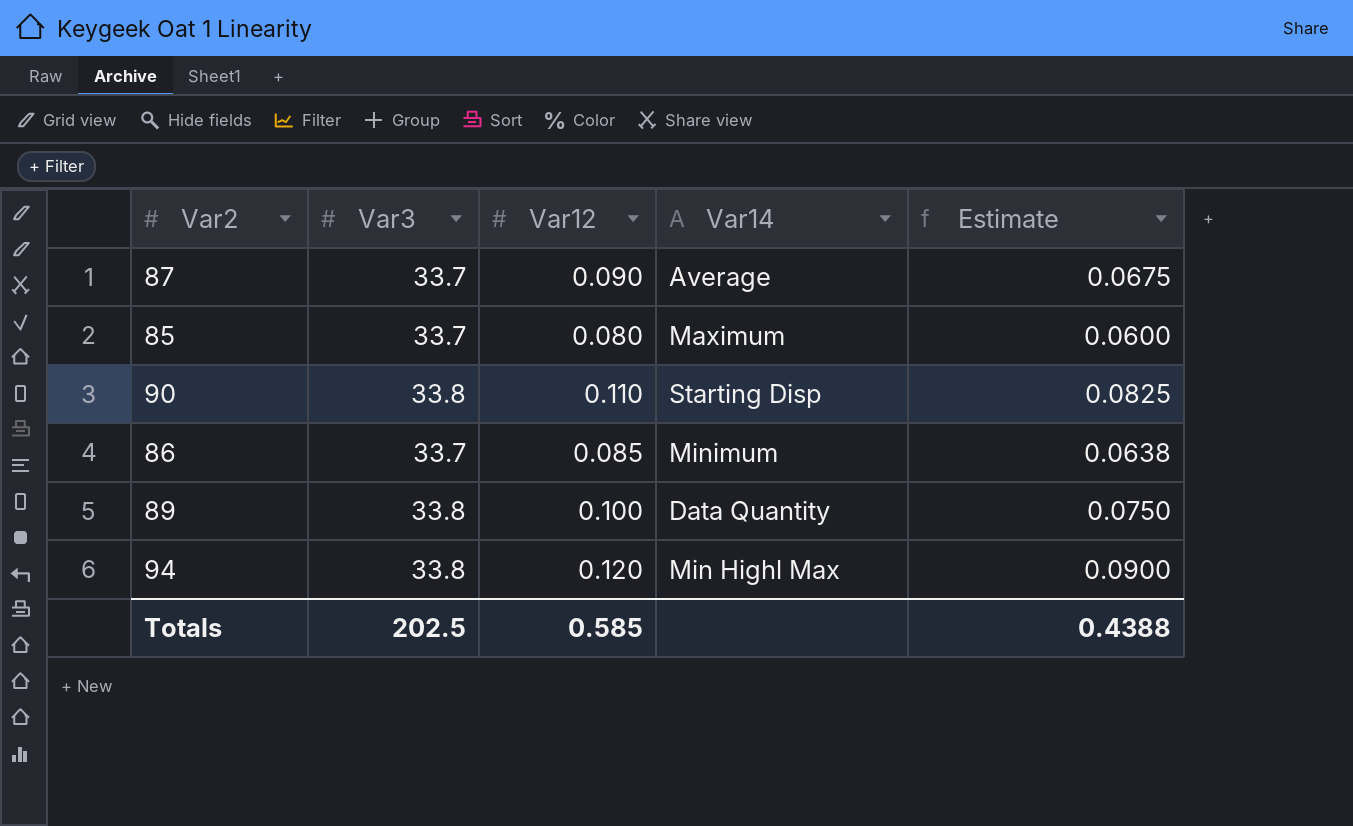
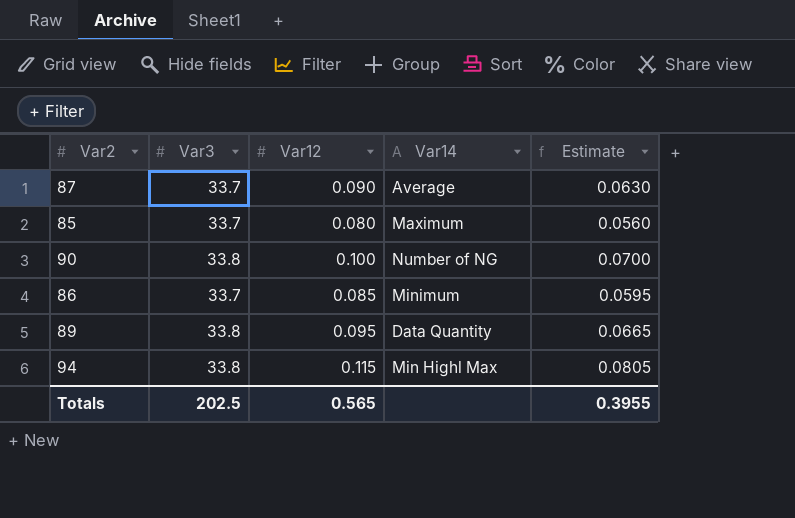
column Estimate | formula: [Var12] * 0.75 -> [Var12] * 0.7
90 | Var12: 0.110 -> 0.100
90 | Var14: Starting Disp -> Number of NG
89 | Var12: 0.100 -> 0.095
94 | Var12: 0.120 -> 0.115
Totals | Var12: 0.585 -> 0.565
Totals | Estimate: 0.4388 -> 0.3955

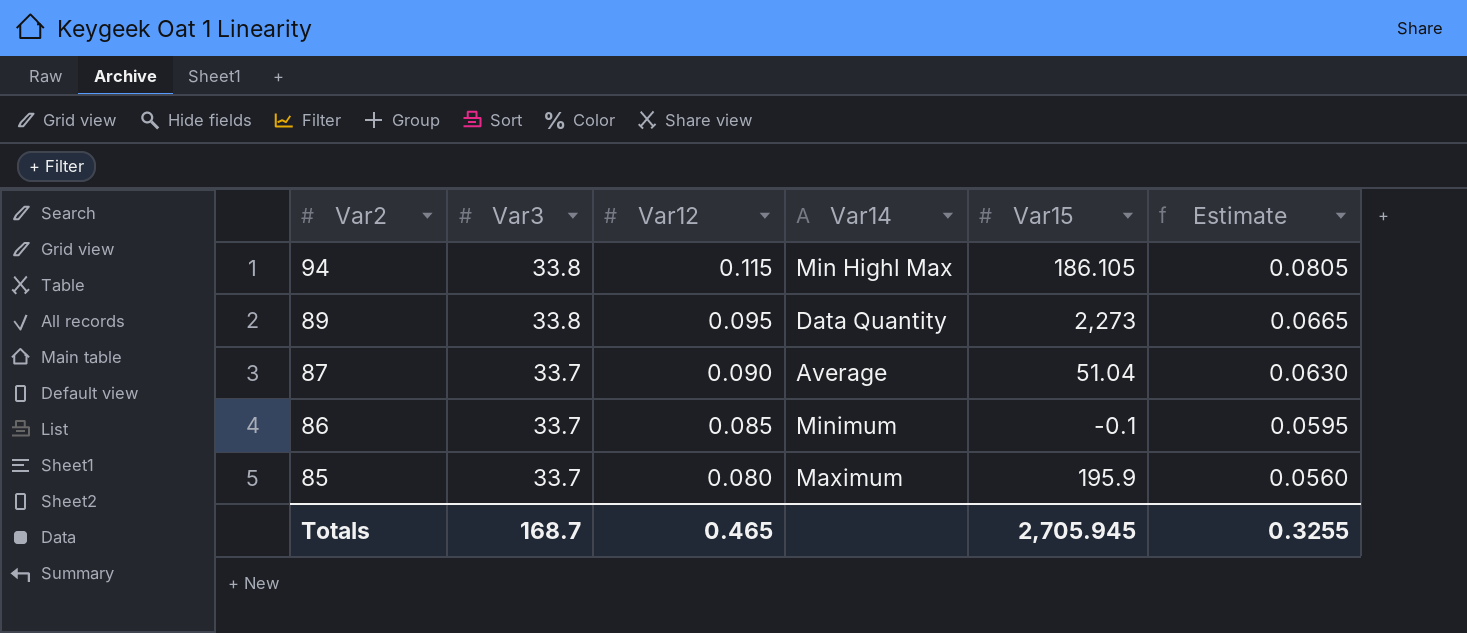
row order: none -> Var2 descending
column Var15 | position: none -> 5
row 90: 33.8 | 0.100 | Number of NG | 0.0700 -> none
Totals | Var3: 202.5 -> 168.7
Totals | Var12: 0.565 -> 0.465
Totals | Estimate: 0.3955 -> 0.3255

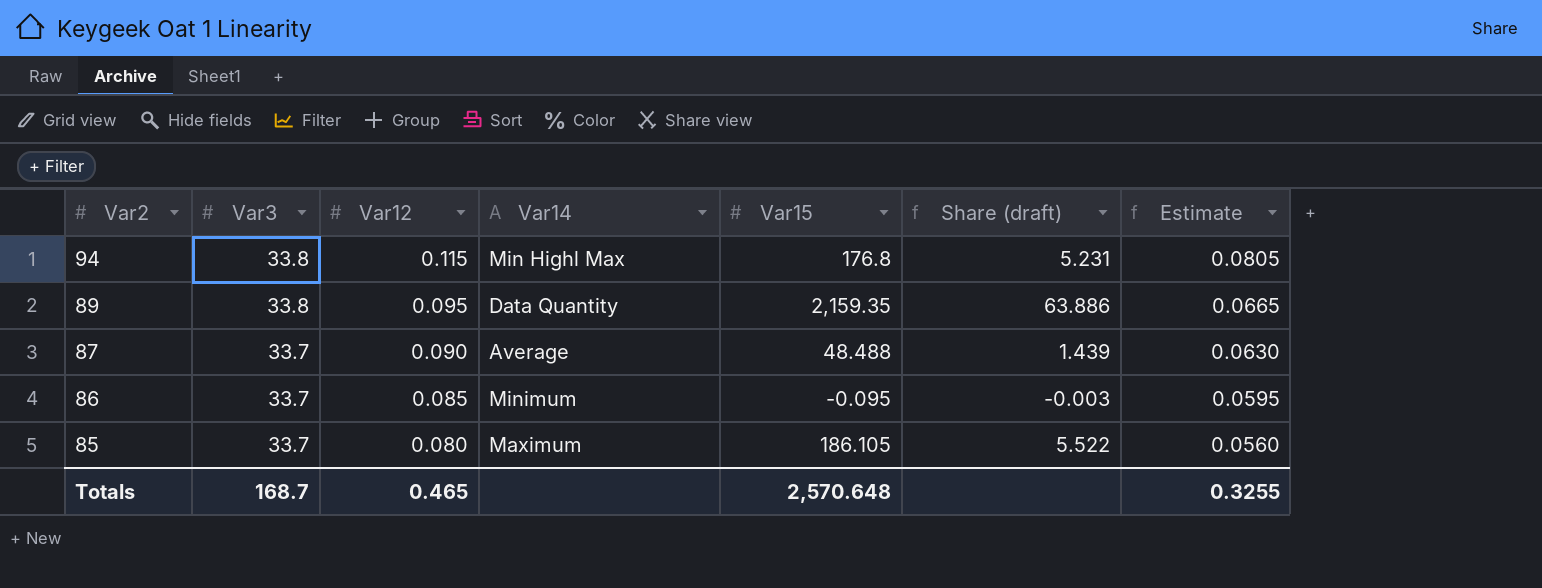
column Share (draft) | formula: none -> [Var15] / [Var3]
94 | Var15: 186.105 -> 176.8
89 | Var15: 2,273 -> 2,159.35
87 | Var15: 51.04 -> 48.488
86 | Var15: -0.1 -> -0.095
85 | Var15: 195.9 -> 186.105
Totals | Var15: 2,705.945 -> 2,570.648

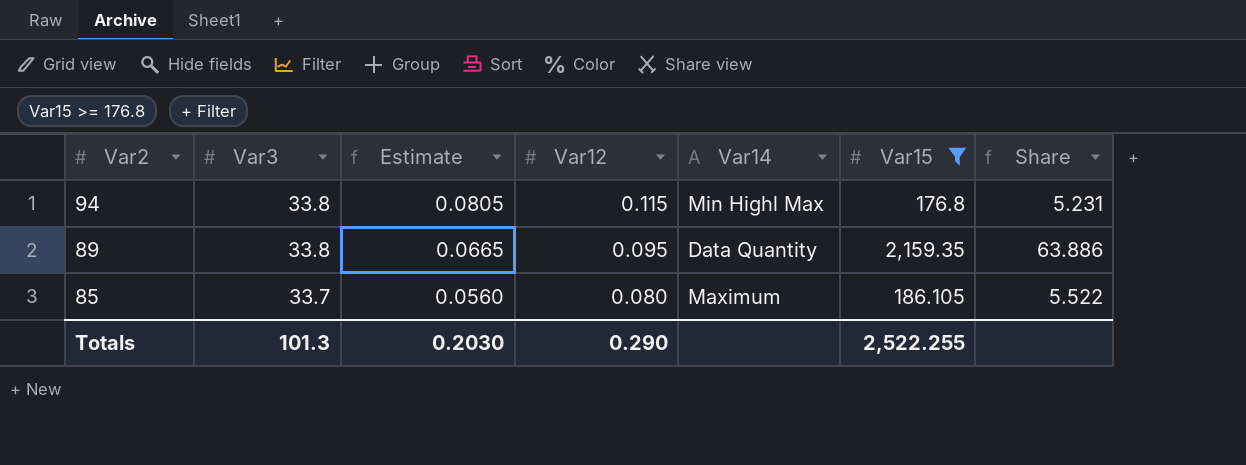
filter: none -> Var15 >= 176.8
column Estimate | position: 7 -> 3
column name: Share (draft) -> Share
Totals | Var3: 168.7 -> 101.3
Totals | Estimate: 0.3255 -> 0.2030
Totals | Var12: 0.465 -> 0.290
Totals | Var15: 2,570.648 -> 2,522.255

